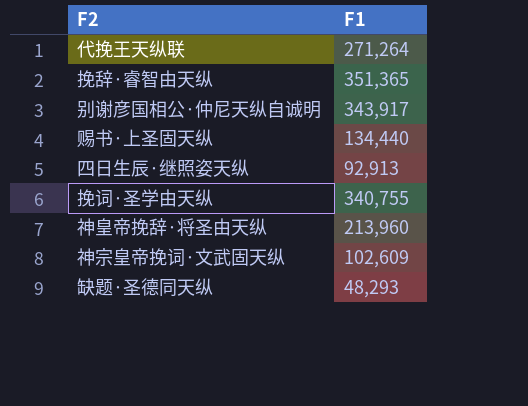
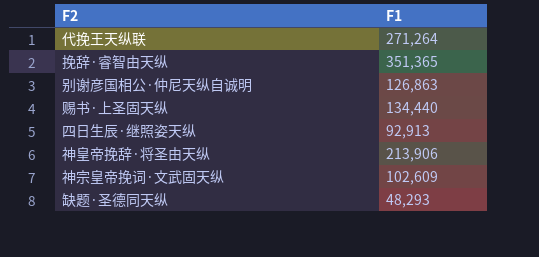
row 挽词·圣学由天纵: 340,755 -> none
别谢彦国相公·仲尼天纵自诚明 | F1: 343,917 -> 126,863
神皇帝挽辞·将圣由天纵 | F1: 213,960 -> 213,906

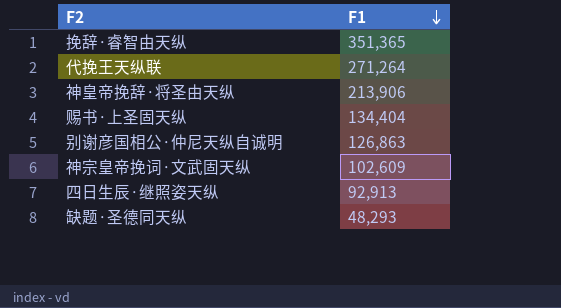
row order: none -> F1 descending
赐书·上圣固天纵 | F1: 134,440 -> 134,404

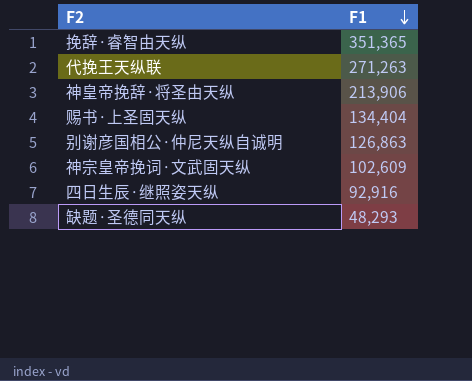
代挽王天纵联 | F1: 271,264 -> 271,263
四日生辰·继照姿天纵 | F1: 92,913 -> 92,916

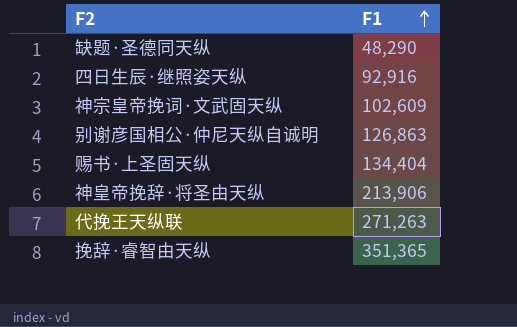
row order: F1 descending -> F1 ascending
缺题·圣德同天纵 | F1: 48,293 -> 48,290

